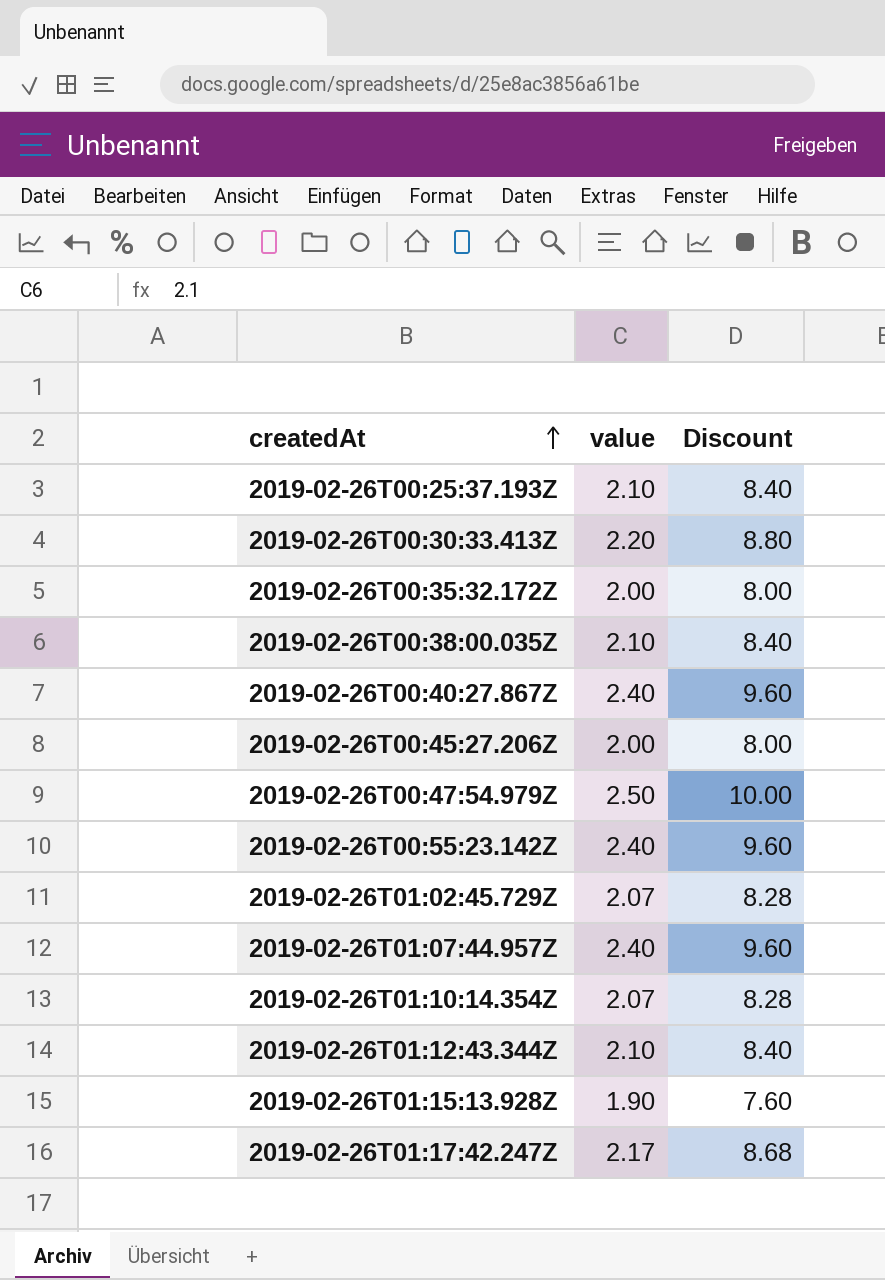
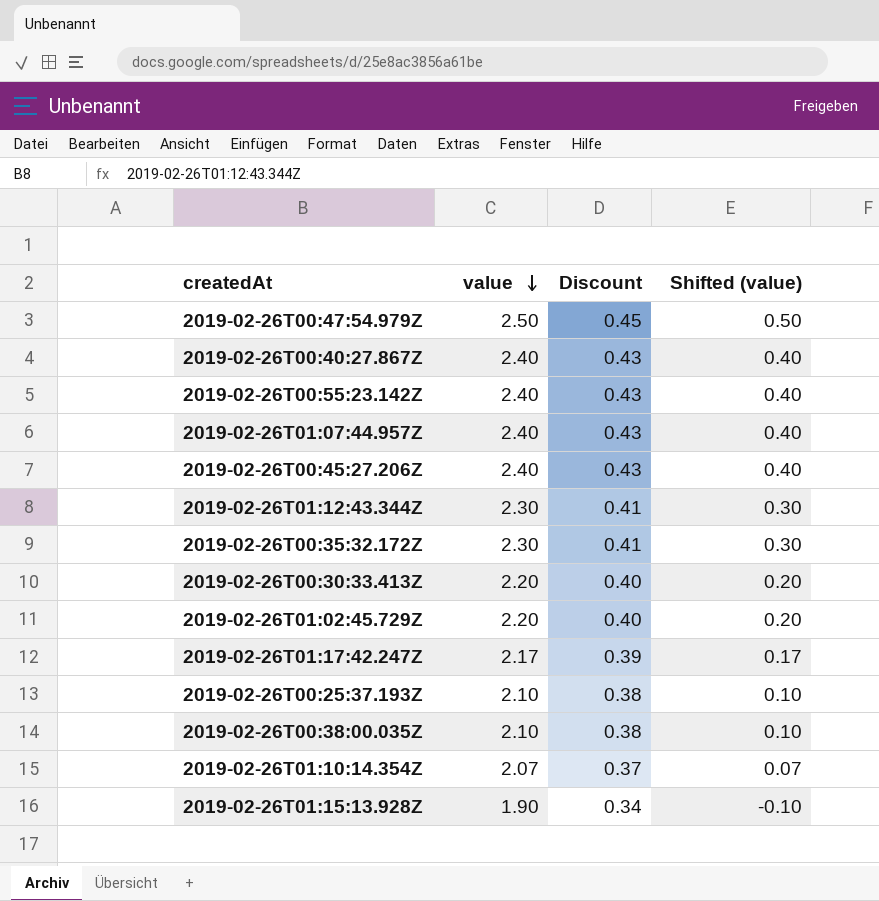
row order: createdAt ascending -> value descending
column Discount | formula: [value] * 4 -> [value] * 0.18
column Shifted (value) | formula: none -> [value] - 2
2019-02-26T00:45:27.206Z | value: 2.00 -> 2.40
2019-02-26T01:12:43.344Z | value: 2.10 -> 2.30
2019-02-26T00:35:32.172Z | value: 2.00 -> 2.30
2019-02-26T01:02:45.729Z | value: 2.07 -> 2.20

